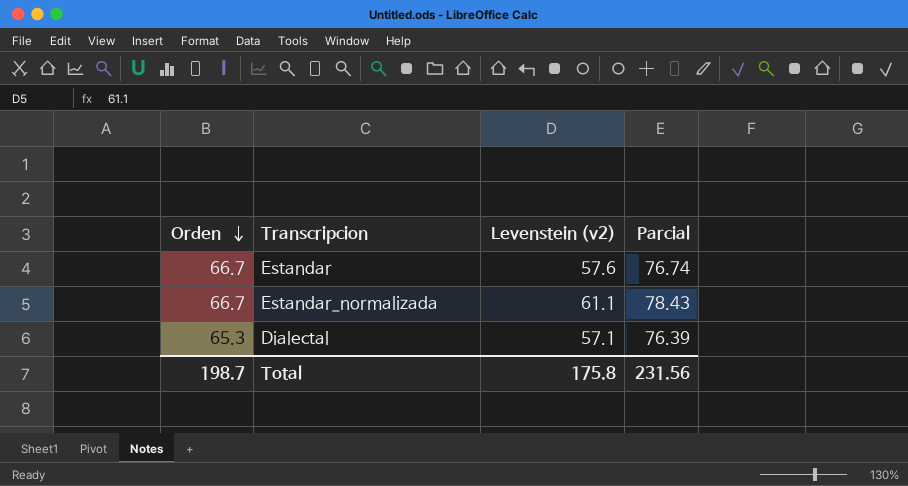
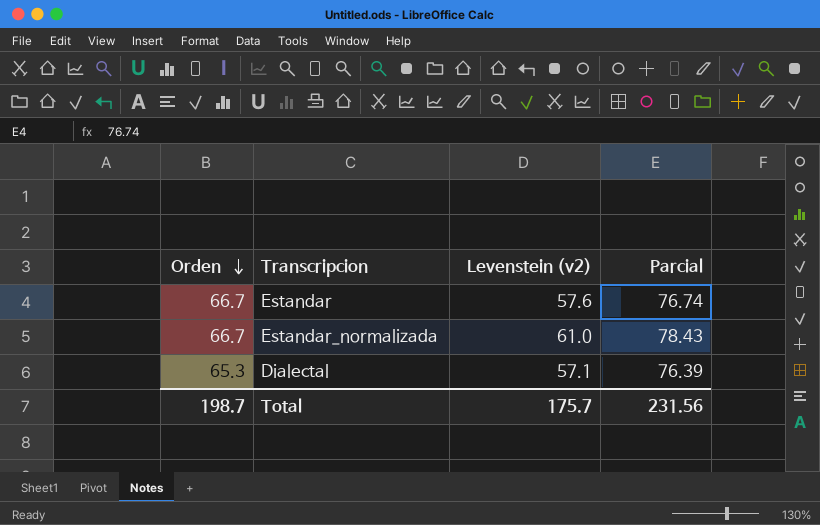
Estandar_normalizada | Levenstein (v2): 61.1 -> 61.0
Total | Levenstein (v2): 175.8 -> 175.7

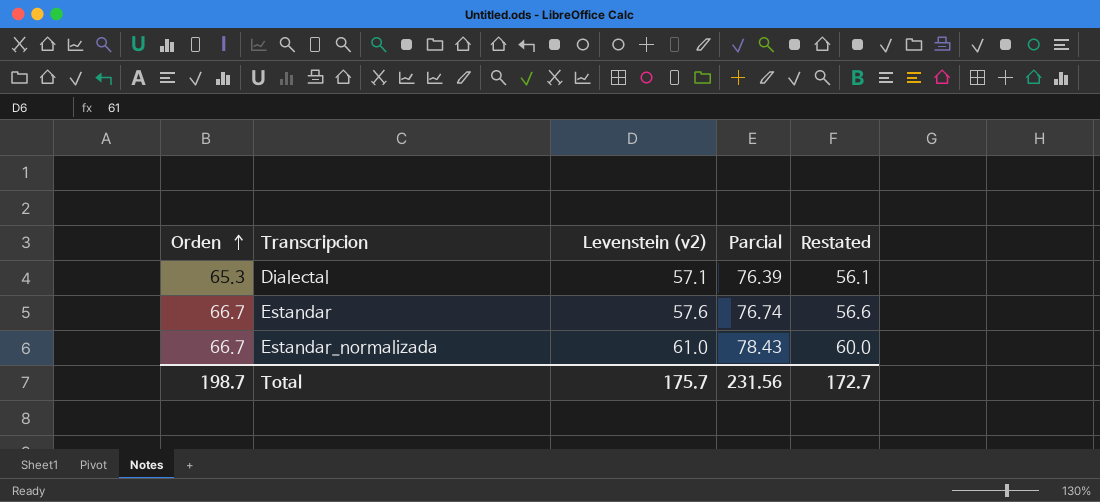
row order: Orden descending -> Orden ascending
column Restated | formula: none -> [Levenstein (v2)] - 1

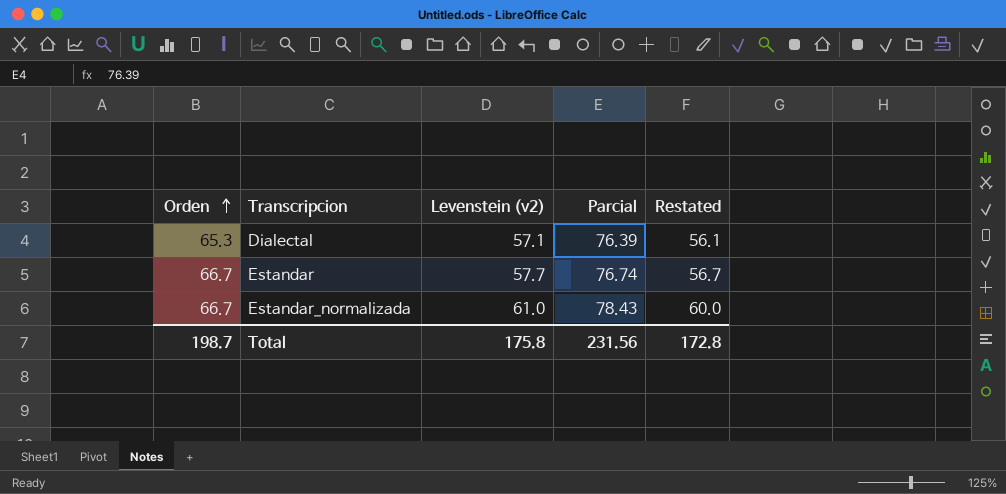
Estandar | Levenstein (v2): 57.6 -> 57.7
Estandar | Restated: 56.6 -> 56.7
Total | Levenstein (v2): 175.7 -> 175.8
Total | Restated: 172.7 -> 172.8

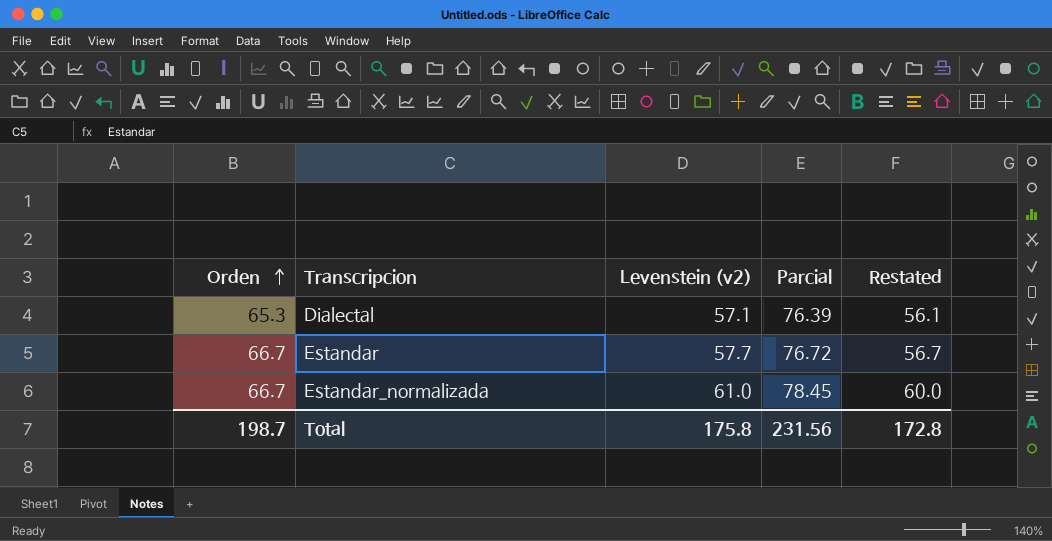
Estandar | Parcial: 76.74 -> 76.72
Estandar_normalizada | Parcial: 78.43 -> 78.45

